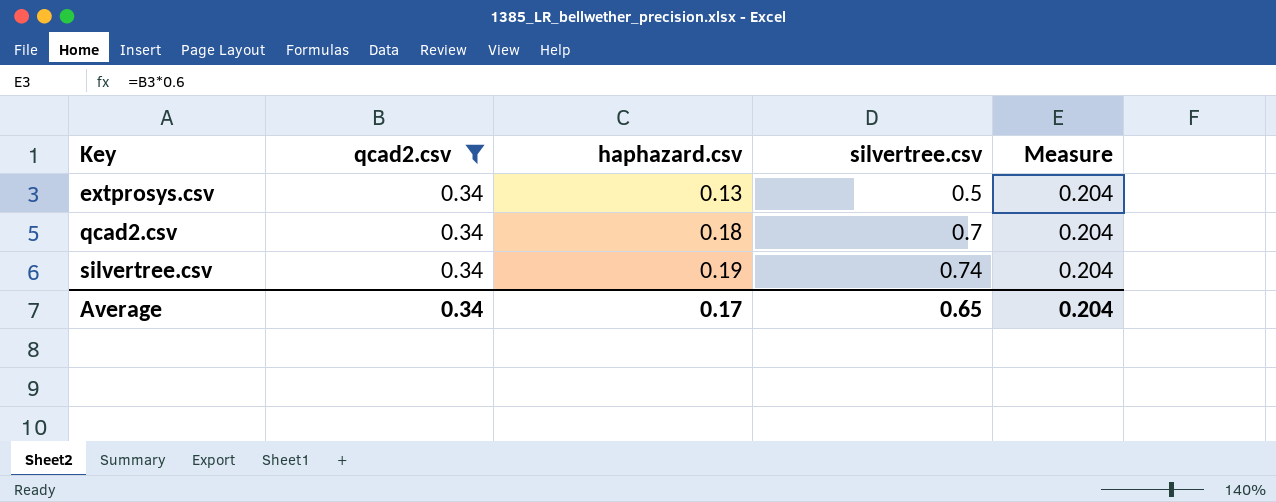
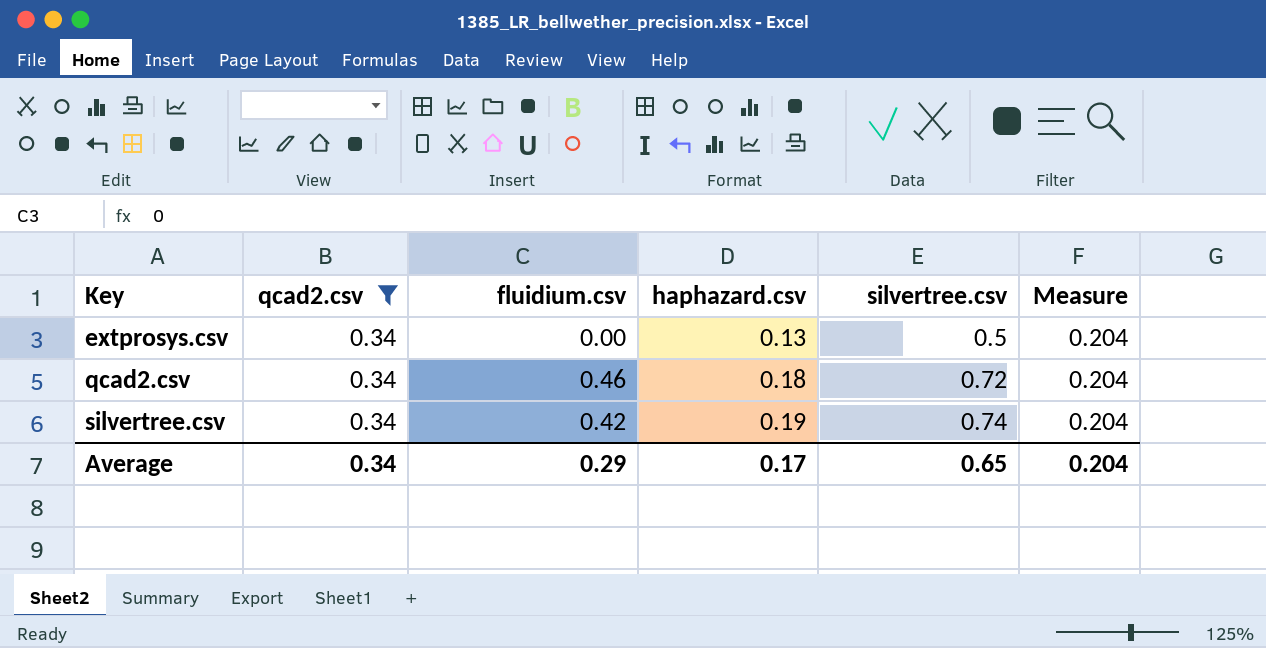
column fluidium.csv | position: none -> 3
qcad2.csv | silvertree.csv: 0.7 -> 0.72

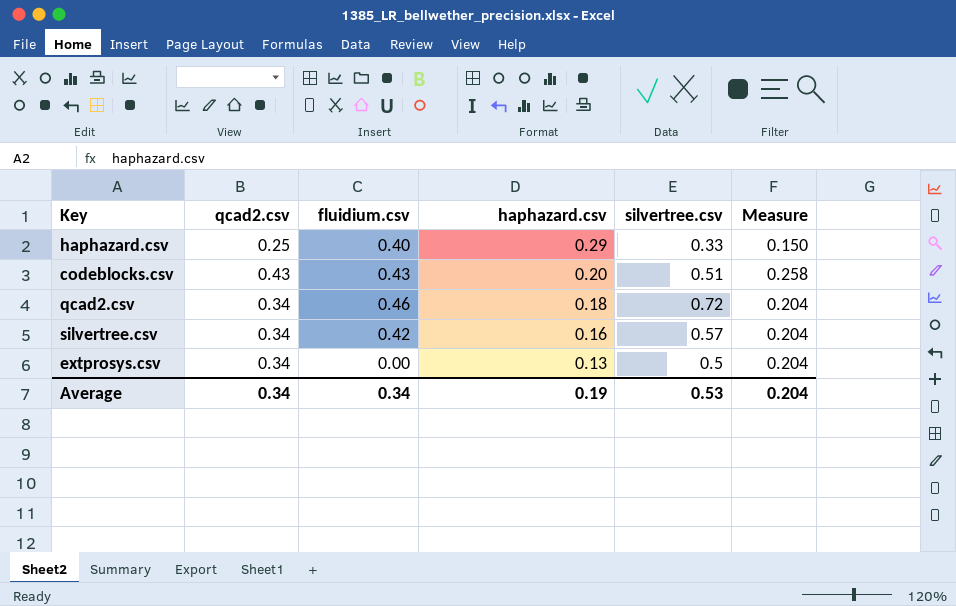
filter: qcad2.csv = 0.34 -> none
row order: Key ascending -> haphazard.csv descending
silvertree.csv | haphazard.csv: 0.19 -> 0.16
silvertree.csv | silvertree.csv: 0.74 -> 0.57
Average | fluidium.csv: 0.29 -> 0.34
Average | haphazard.csv: 0.17 -> 0.19
Average | silvertree.csv: 0.65 -> 0.53

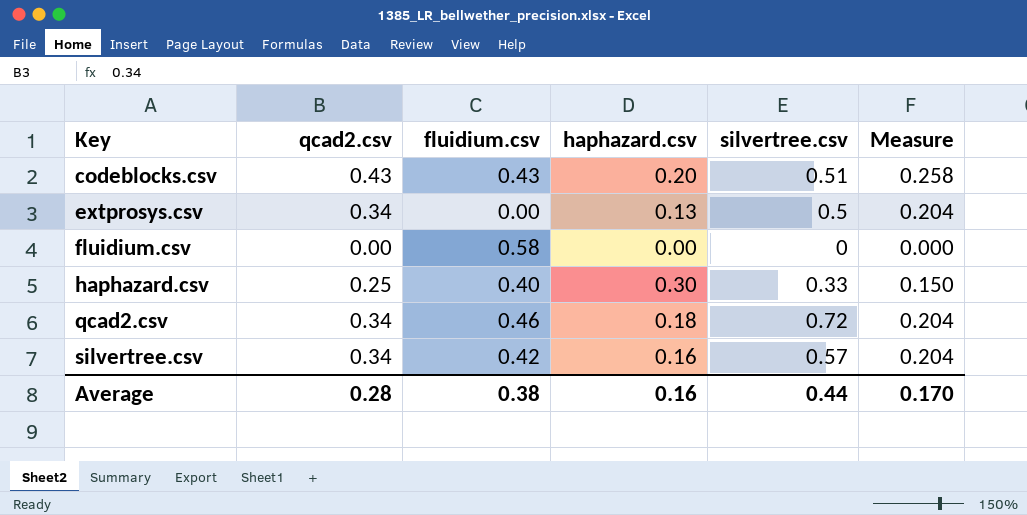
row order: haphazard.csv descending -> Key ascending
row fluidium.csv: none -> 0.00 | 0.58 | 0.00 | 0 | 0.000
haphazard.csv | haphazard.csv: 0.29 -> 0.30
Average | qcad2.csv: 0.34 -> 0.28
Average | fluidium.csv: 0.34 -> 0.38
Average | haphazard.csv: 0.19 -> 0.16
Average | silvertree.csv: 0.53 -> 0.44
Average | Measure: 0.204 -> 0.170

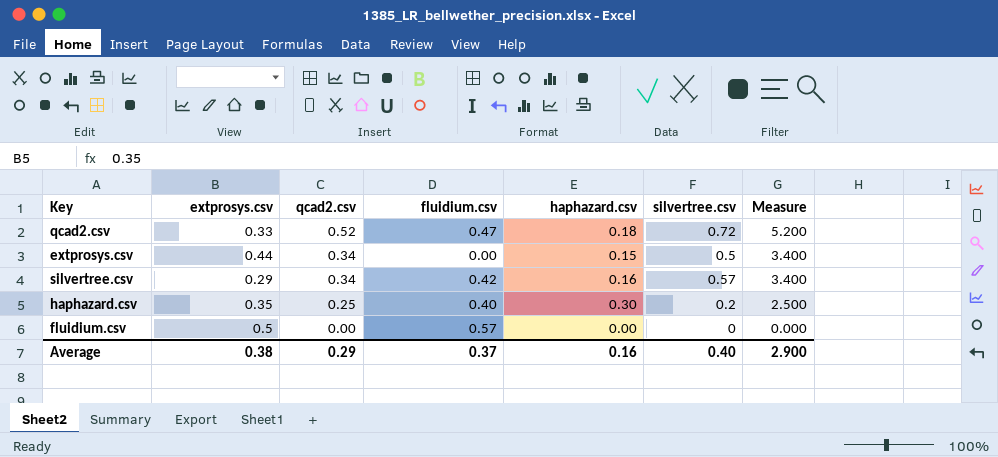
row order: Key ascending -> qcad2.csv descending
column extprosys.csv | position: none -> 2
column Measure | formula: [qcad2.csv] * 0.6 -> [qcad2.csv] * 10
row codeblocks.csv: 0.43 | 0.43 | 0.20 | 0.51 | 0.258 -> none
qcad2.csv | qcad2.csv: 0.34 -> 0.52
qcad2.csv | fluidium.csv: 0.46 -> 0.47
extprosys.csv | haphazard.csv: 0.13 -> 0.15
haphazard.csv | silvertree.csv: 0.33 -> 0.2
fluidium.csv | fluidium.csv: 0.58 -> 0.57
Average | qcad2.csv: 0.28 -> 0.29
Average | fluidium.csv: 0.38 -> 0.37
Average | silvertree.csv: 0.44 -> 0.40
Average | Measure: 0.170 -> 2.900

